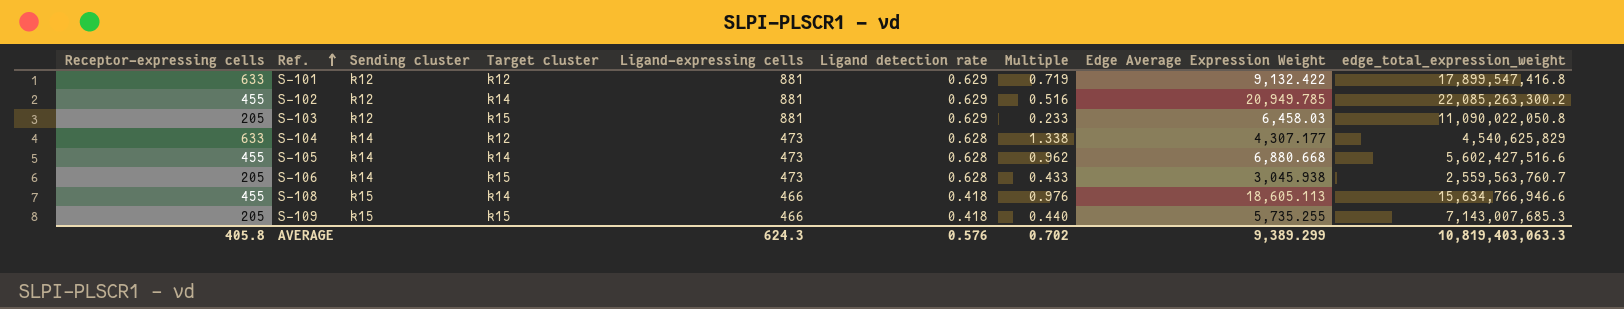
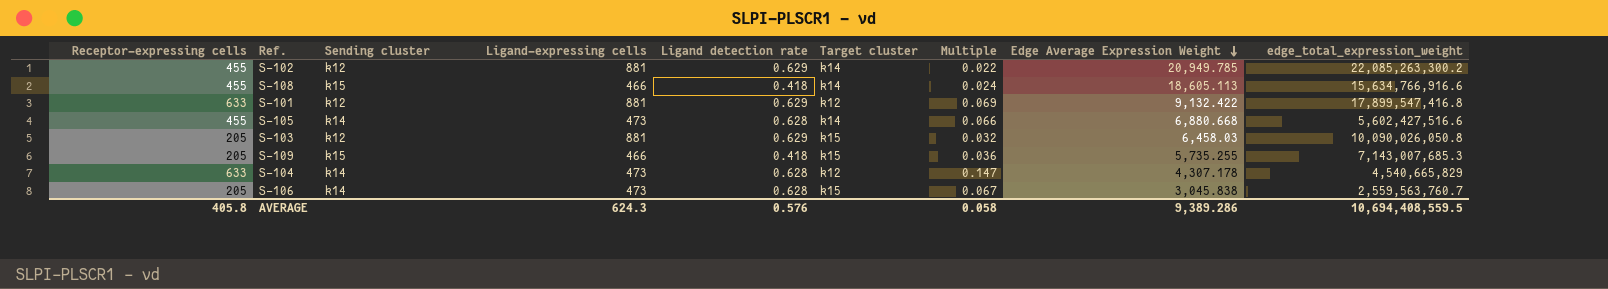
row order: Ref. ascending -> Edge Average Expression Weight descending
column Target cluster | position: 4 -> 6
column Multiple | formula: [Receptor-expressing cells] / [Ligand-expressing cells] -> [Receptor-expressing cells] / [Edge Average Expression Weight]
S-108 | edge_total_expression_weight: 15,634,766,946.6 -> 15,634,766,916.6
S-103 | edge_total_expression_weight: 11,090,022,050.8 -> 10,090,026,050.8
S-104 | Edge Average Expression Weight: 4,307.177 -> 4,307.178
S-104 | edge_total_expression_weight: 4,540,625,829 -> 4,540,665,829
S-106 | Edge Average Expression Weight: 3,045.938 -> 3,045.838
AVERAGE | Multiple: 0.702 -> 0.058
AVERAGE | Edge Average Expression Weight: 9,389.299 -> 9,389.286
AVERAGE | edge_total_expression_weight: 10,819,403,063.3 -> 10,694,408,559.5

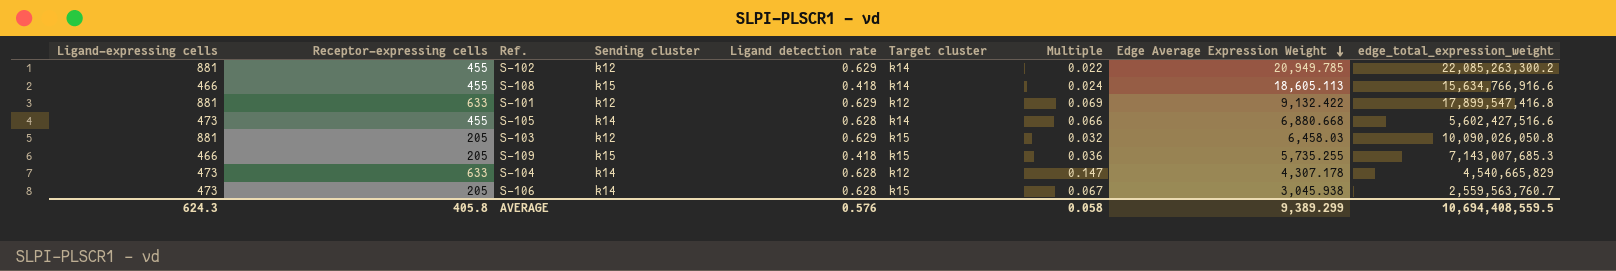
column Ligand-expressing cells | position: 4 -> 1
S-106 | Edge Average Expression Weight: 3,045.838 -> 3,045.938
AVERAGE | Edge Average Expression Weight: 9,389.286 -> 9,389.299

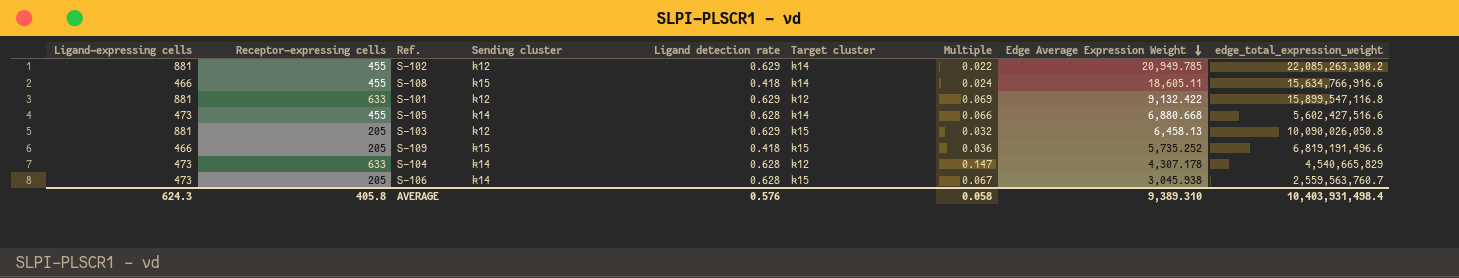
S-108 | Edge Average Expression Weight: 18,605.113 -> 18,605.11
S-101 | edge_total_expression_weight: 17,899,547,416.8 -> 15,899,547,116.8
S-103 | Edge Average Expression Weight: 6,458.03 -> 6,458.13
S-109 | Edge Average Expression Weight: 5,735.255 -> 5,735.252
S-109 | edge_total_expression_weight: 7,143,007,685.3 -> 6,819,191,496.6
AVERAGE | Edge Average Expression Weight: 9,389.299 -> 9,389.310
AVERAGE | edge_total_expression_weight: 10,694,408,559.5 -> 10,403,931,498.4

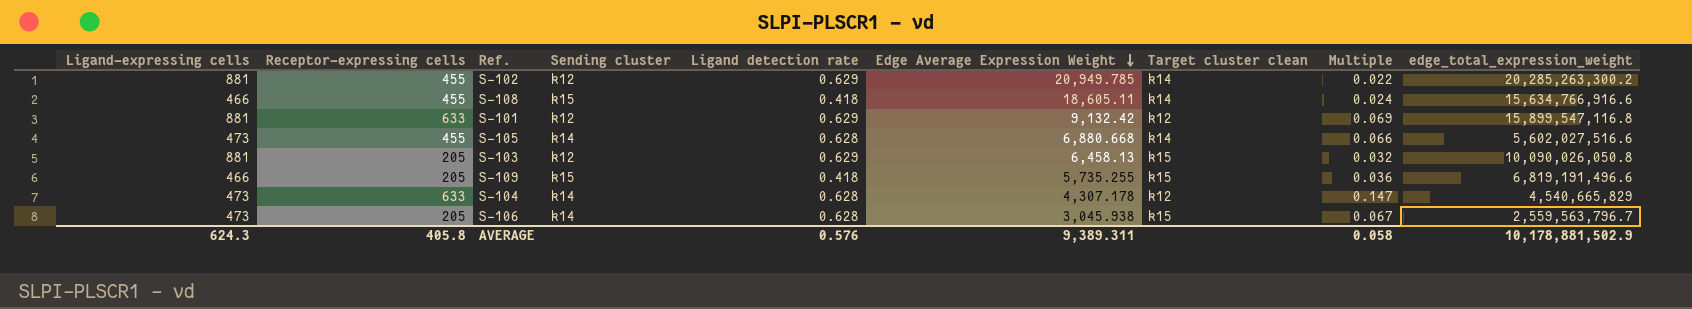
column Edge Average Expression Weight | position: 8 -> 6
column name: Target cluster -> Target cluster clean
S-102 | edge_total_expression_weight: 22,085,263,300.2 -> 20,285,263,300.2
S-101 | Edge Average Expression Weight: 9,132.422 -> 9,132.42
S-105 | edge_total_expression_weight: 5,602,427,516.6 -> 5,602,027,516.6
S-109 | Edge Average Expression Weight: 5,735.252 -> 5,735.255
S-106 | edge_total_expression_weight: 2,559,563,760.7 -> 2,559,563,796.7
AVERAGE | Edge Average Expression Weight: 9,389.310 -> 9,389.311
AVERAGE | edge_total_expression_weight: 10,403,931,498.4 -> 10,178,881,502.9

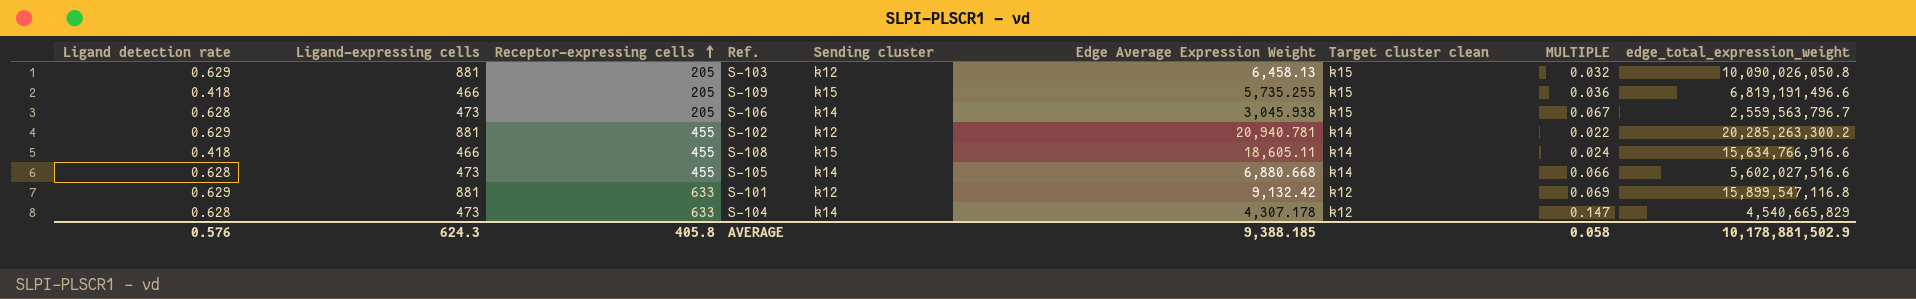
row order: Edge Average Expression Weight descending -> Receptor-expressing cells ascending
column Ligand detection rate | position: 5 -> 1
column name: Multiple -> MULTIPLE
S-102 | Edge Average Expression Weight: 20,949.785 -> 20,940.781
AVERAGE | Edge Average Expression Weight: 9,389.311 -> 9,388.185

